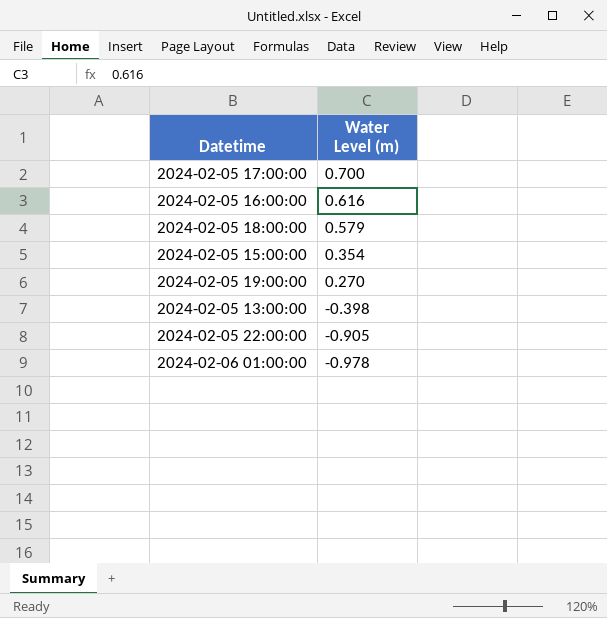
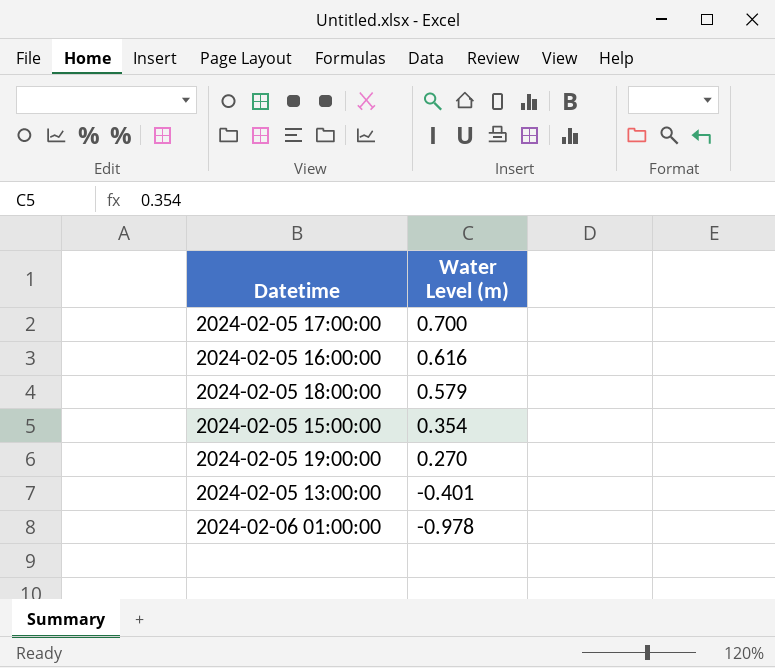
row 2024-02-05 22:00:00: -0.905 -> none
2024-02-05 13:00:00 | Water Level (m): -0.398 -> -0.401

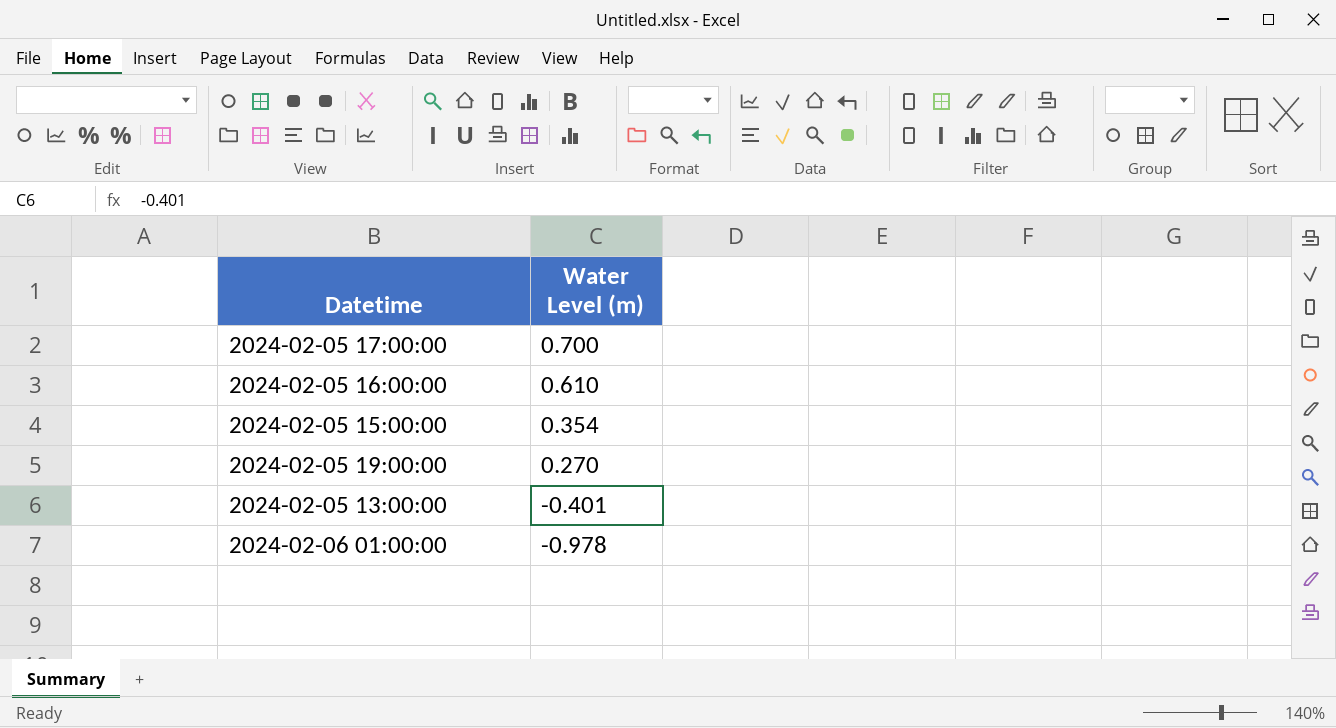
row 2024-02-05 18:00:00: 0.579 -> none
2024-02-05 16:00:00 | Water Level (m): 0.616 -> 0.610

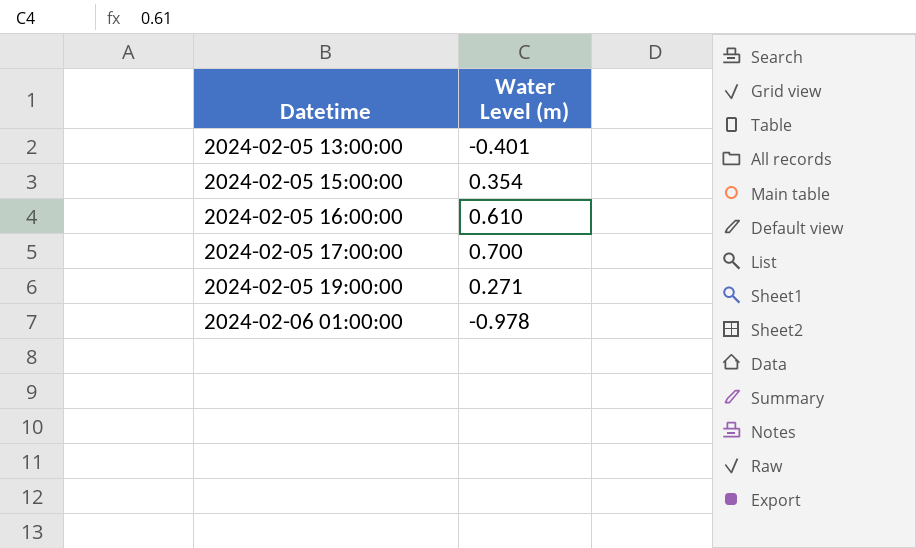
row order: Water Level (m) descending -> Datetime ascending
2024-02-05 19:00:00 | Water Level (m): 0.270 -> 0.271

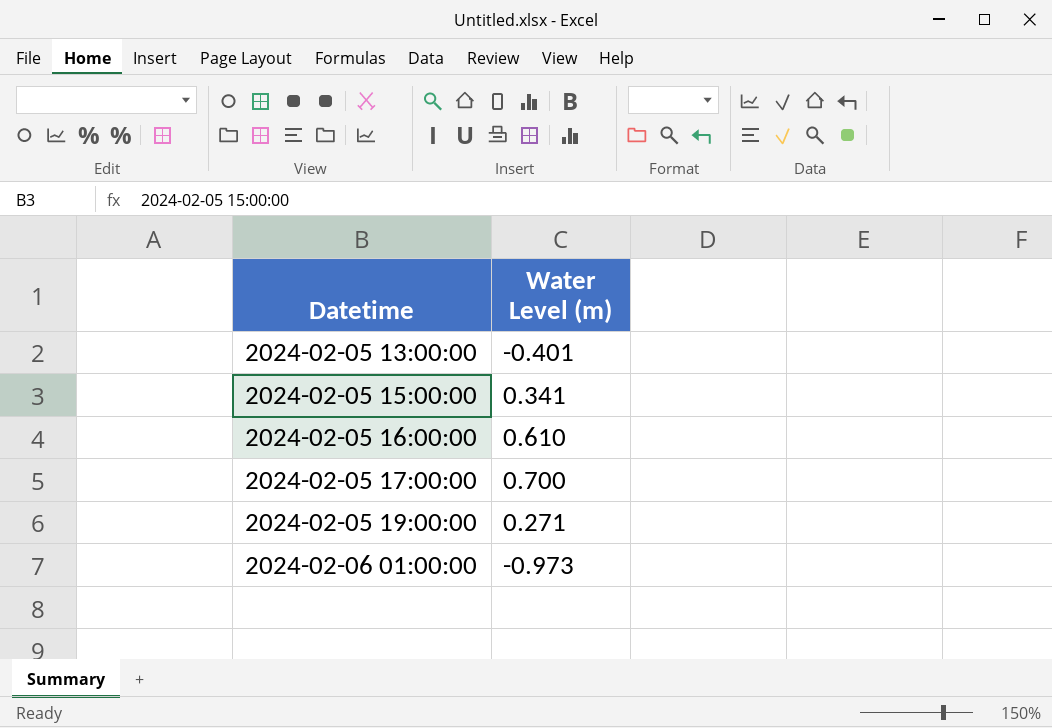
2024-02-05 15:00:00 | Water Level (m): 0.354 -> 0.341
2024-02-06 01:00:00 | Water Level (m): -0.978 -> -0.973

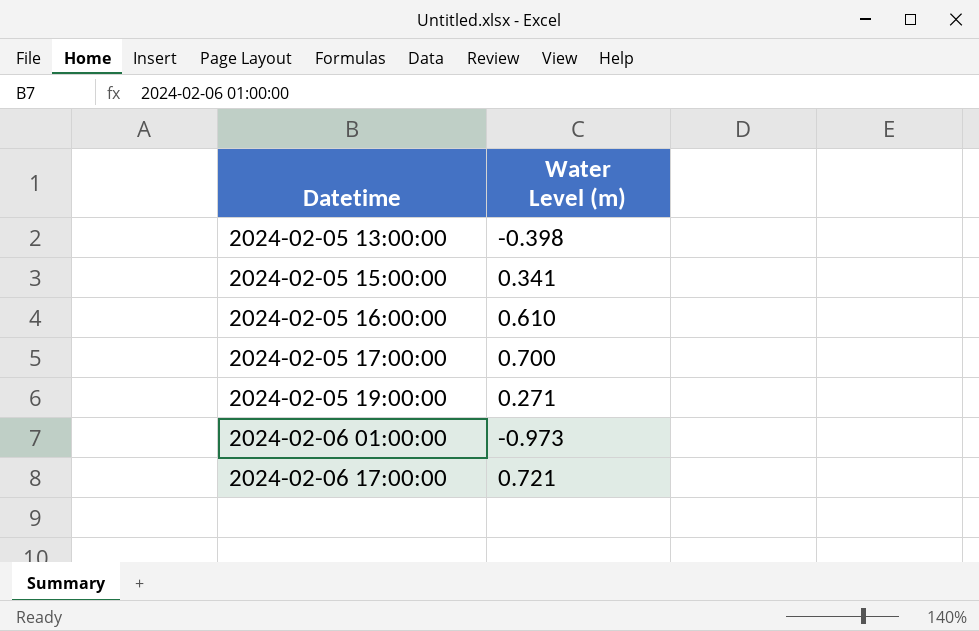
2024-02-05 13:00:00 | Water Level (m): -0.401 -> -0.398
row 2024-02-06 17:00:00: none -> 0.721

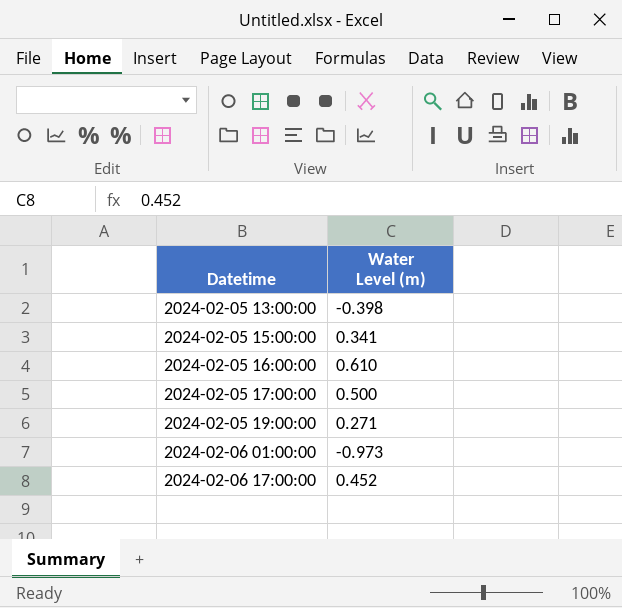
2024-02-05 17:00:00 | Water Level (m): 0.700 -> 0.500
2024-02-06 17:00:00 | Water Level (m): 0.721 -> 0.452

